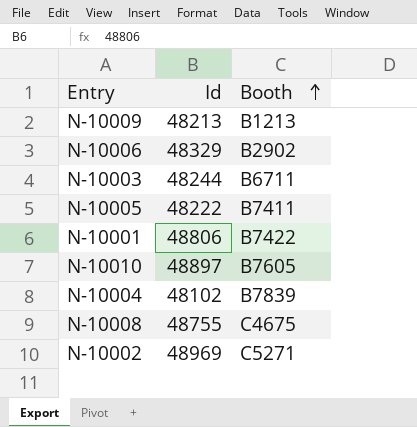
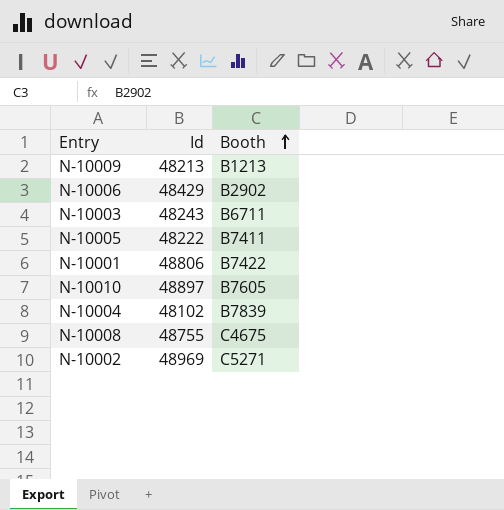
N-10006 | Id: 48329 -> 48429
N-10003 | Id: 48244 -> 48243

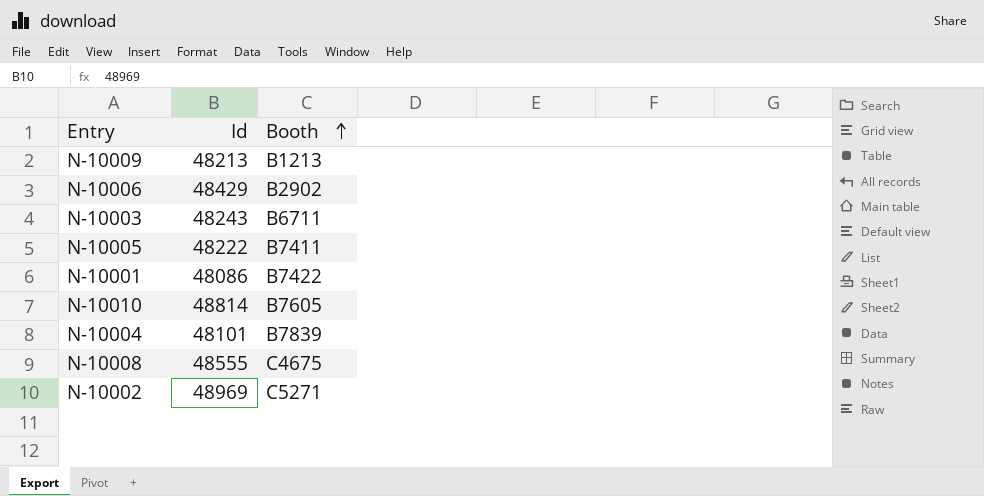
N-10001 | Id: 48806 -> 48086
N-10010 | Id: 48897 -> 48814
N-10004 | Id: 48102 -> 48101
N-10008 | Id: 48755 -> 48555

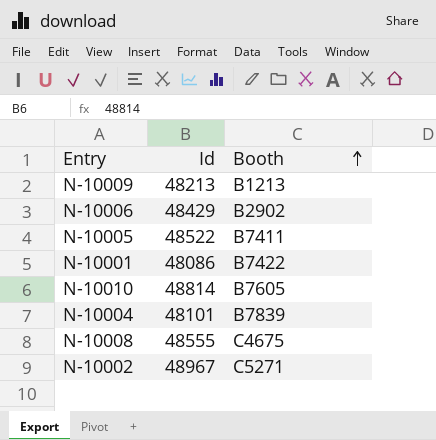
row N-10003: 48243 | B6711 -> none
N-10005 | Id: 48222 -> 48522
N-10002 | Id: 48969 -> 48967

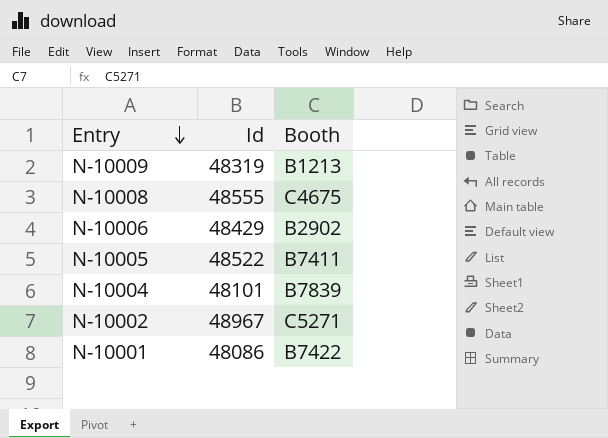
row order: Booth ascending -> Entry descending
row N-10010: 48814 | B7605 -> none
N-10009 | Id: 48213 -> 48319

